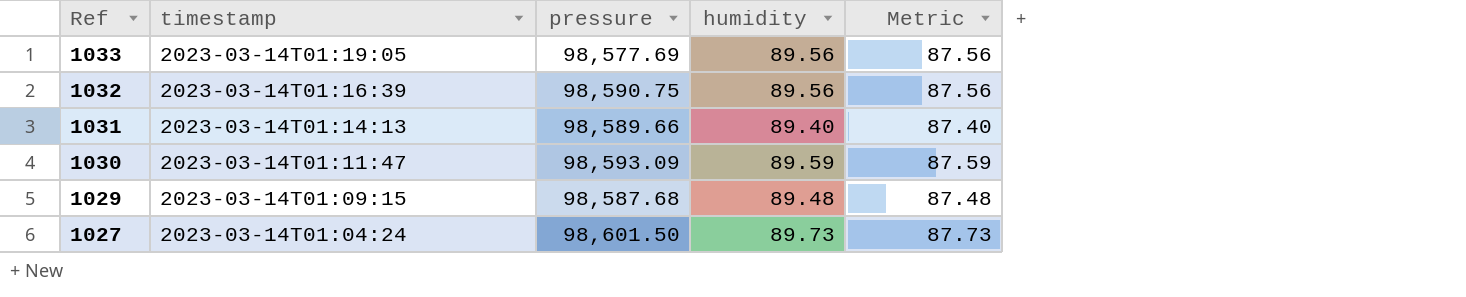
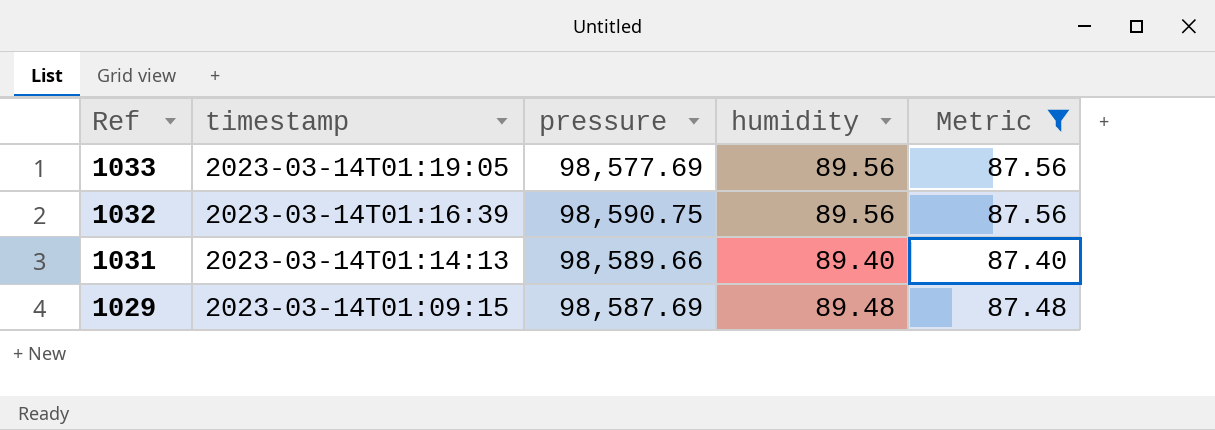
filter: none -> Metric <= 87.56
1029 | pressure: 98,587.68 -> 98,587.69

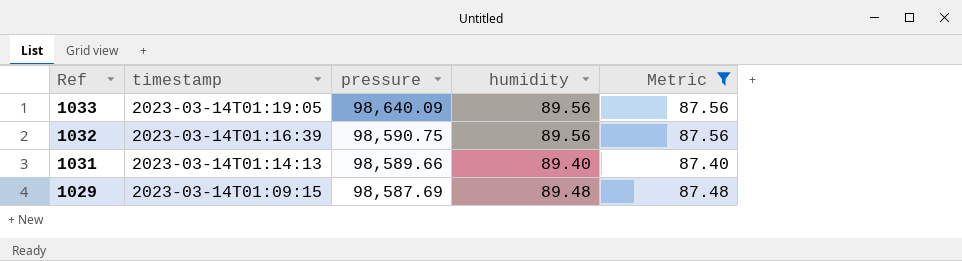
1033 | pressure: 98,577.69 -> 98,640.09

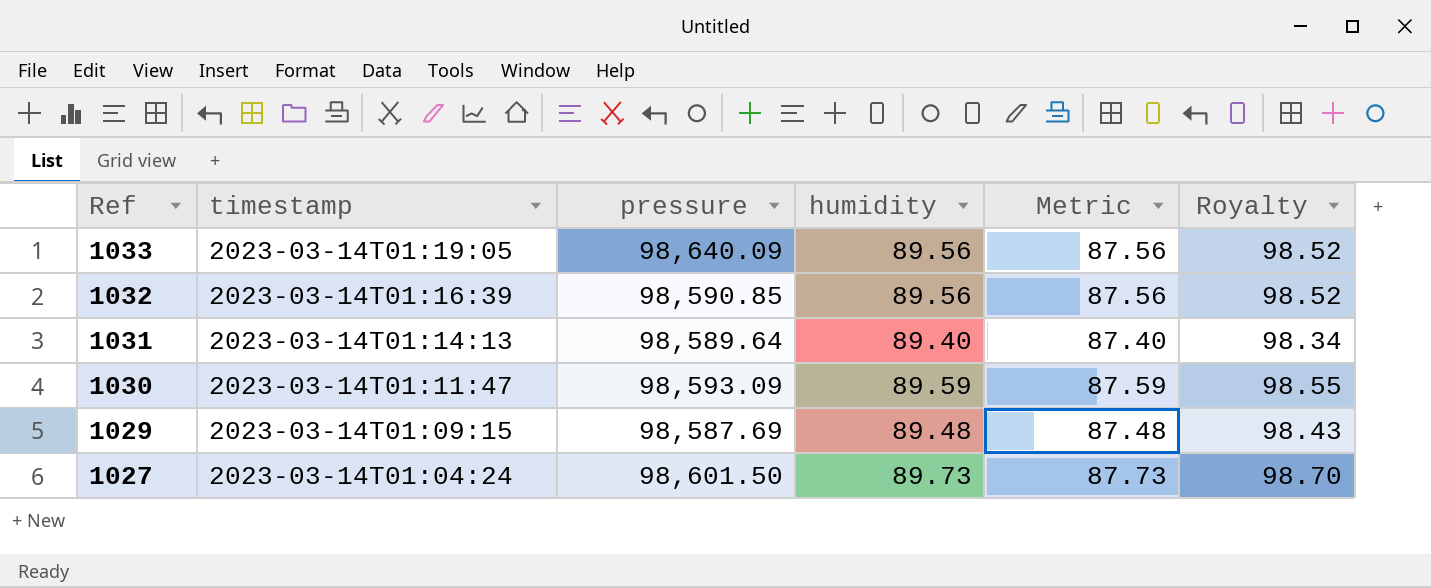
filter: Metric <= 87.56 -> none
column Royalty | formula: none -> [humidity] * 1.1
1032 | pressure: 98,590.75 -> 98,590.85
1031 | pressure: 98,589.66 -> 98,589.64

